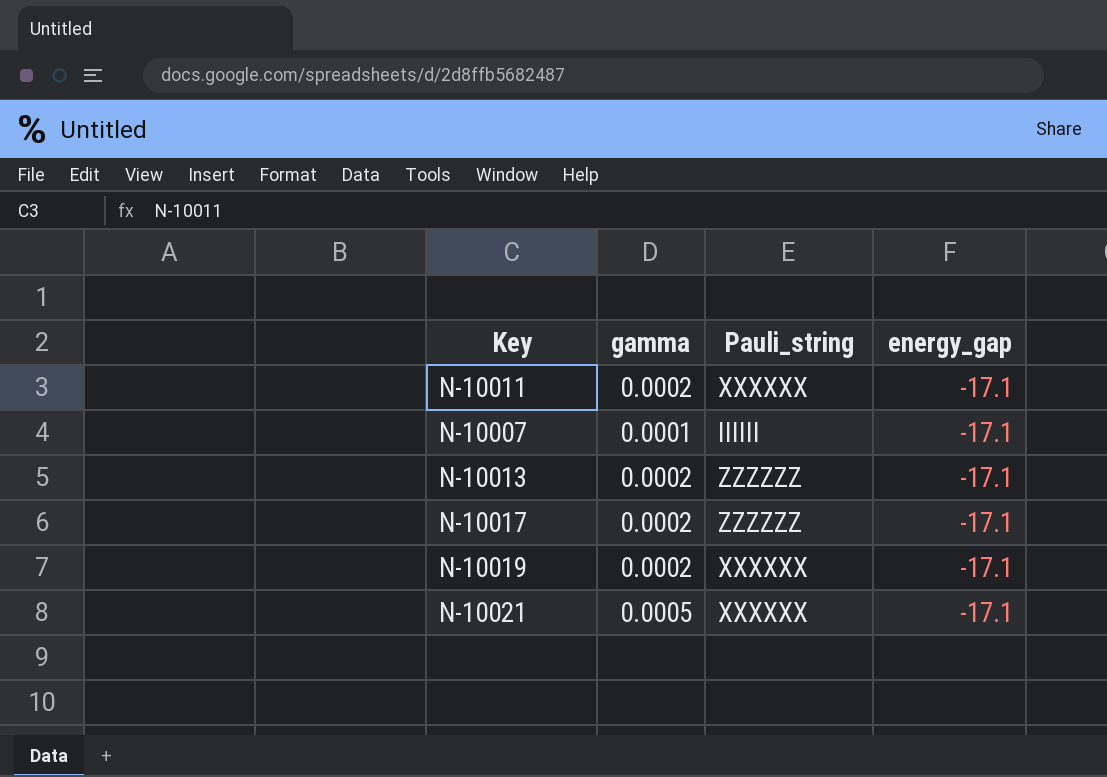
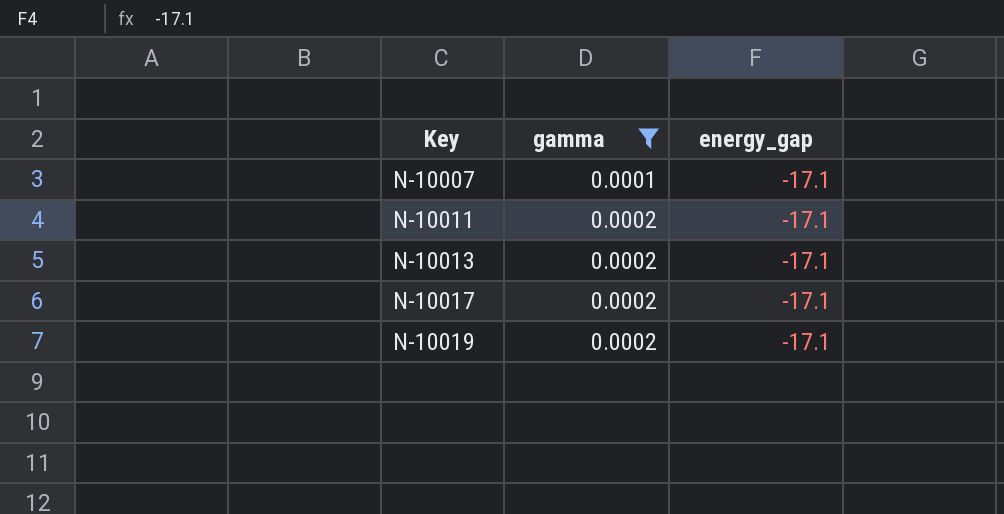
filter: none -> gamma != 0.0005
row order: none -> Key ascending
column Pauli_string | position: 3 -> none

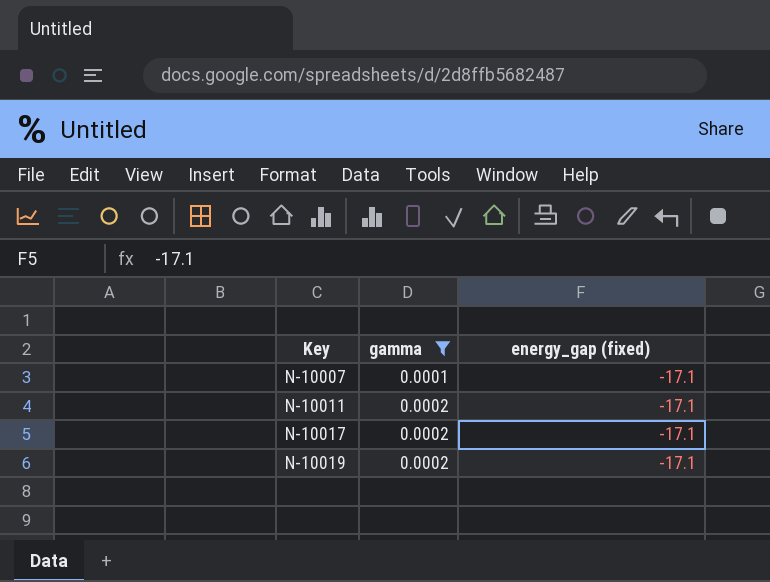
column name: energy_gap -> energy_gap (fixed)
row N-10013: 0.0002 | -17.1 -> none

